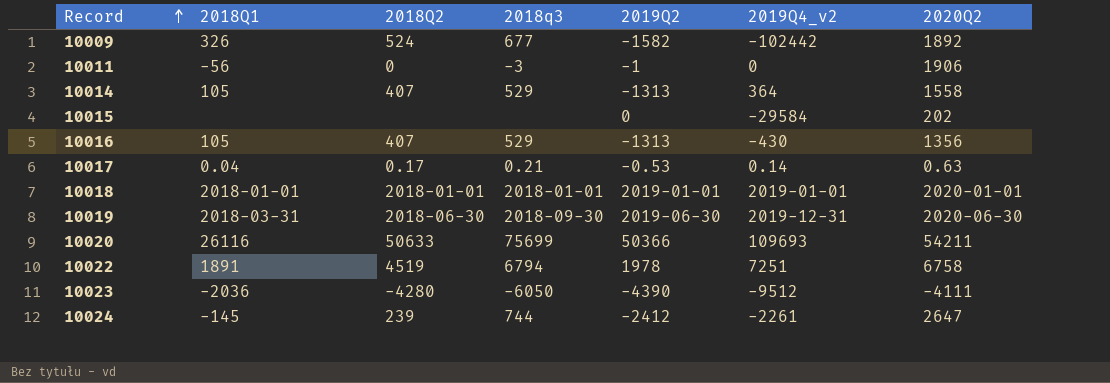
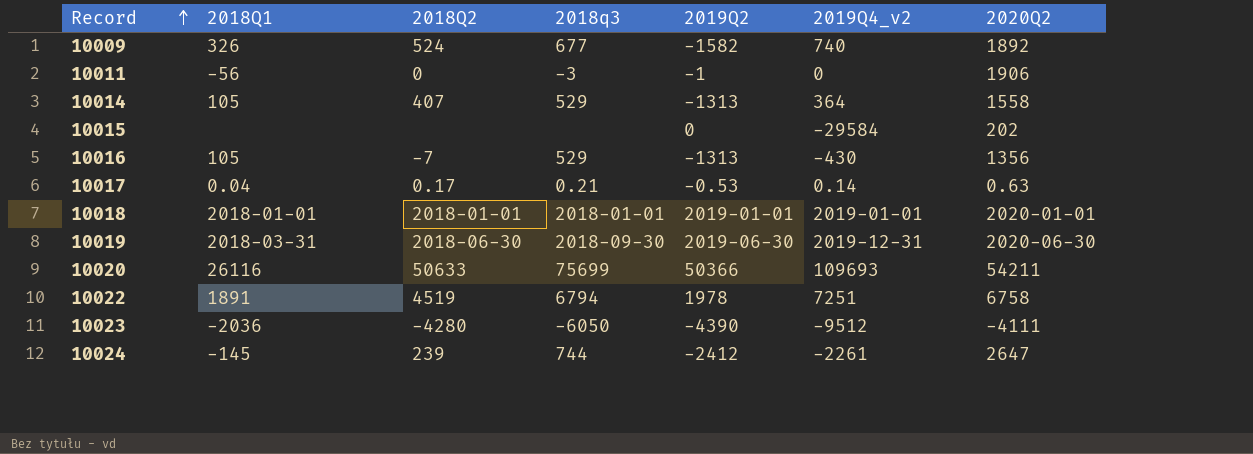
10009 | 2019Q4_v2: -102442 -> 740
10016 | 2018Q2: 407 -> -7

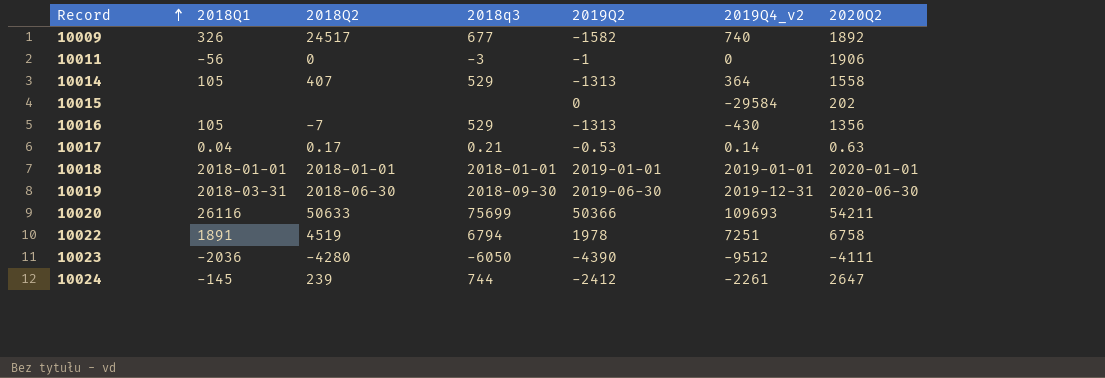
10009 | 2018Q2: 524 -> 24517

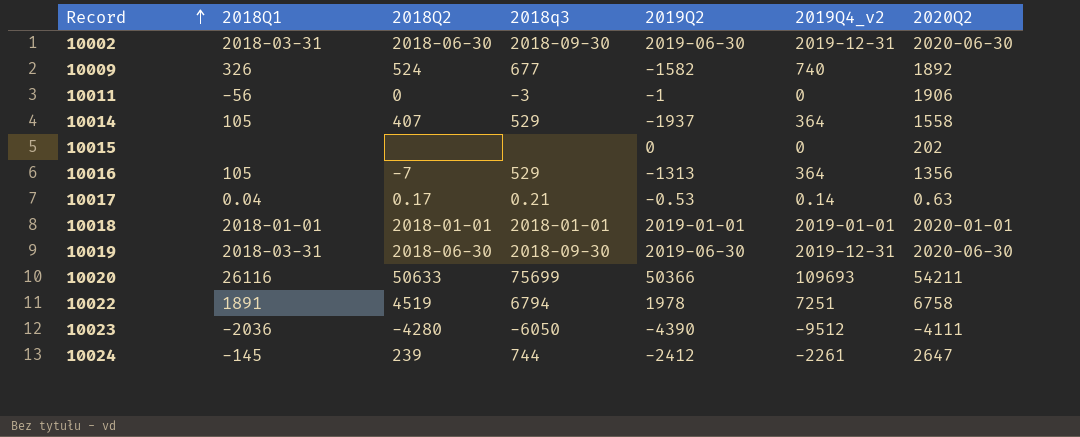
row 10002: none -> 2018-03-31 | 2018-06-30 | 2018-09-30 | 2019-06-30 | 2019-12-31 | 2020-06-30
10009 | 2018Q2: 24517 -> 524
10014 | 2019Q2: -1313 -> -1937
10015 | 2019Q4_v2: -29584 -> 0
10016 | 2019Q4_v2: -430 -> 364

